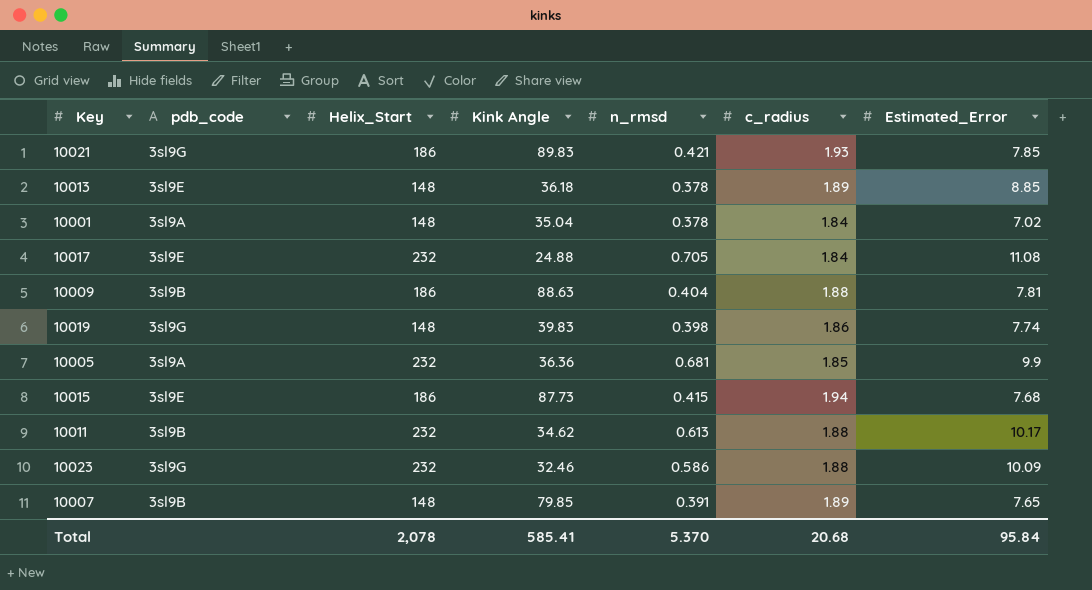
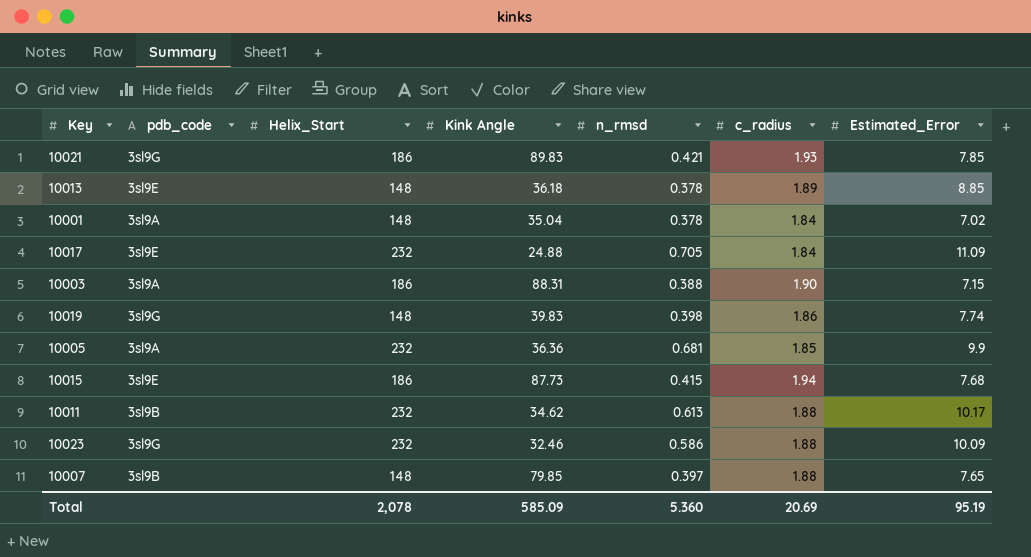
row 10009: 3sl9B | 186 | 88.63 | 0.404 | 1.88 | 7.81 -> none
10017 | Estimated_Error: 11.08 -> 11.09
row 10003: none -> 3sl9A | 186 | 88.31 | 0.388 | 1.90 | 7.15
10007 | n_rmsd: 0.391 -> 0.397
10007 | c_radius: 1.89 -> 1.88
Total | Kink Angle: 585.41 -> 585.09
Total | n_rmsd: 5.370 -> 5.360
Total | c_radius: 20.68 -> 20.69
Total | Estimated_Error: 95.84 -> 95.19

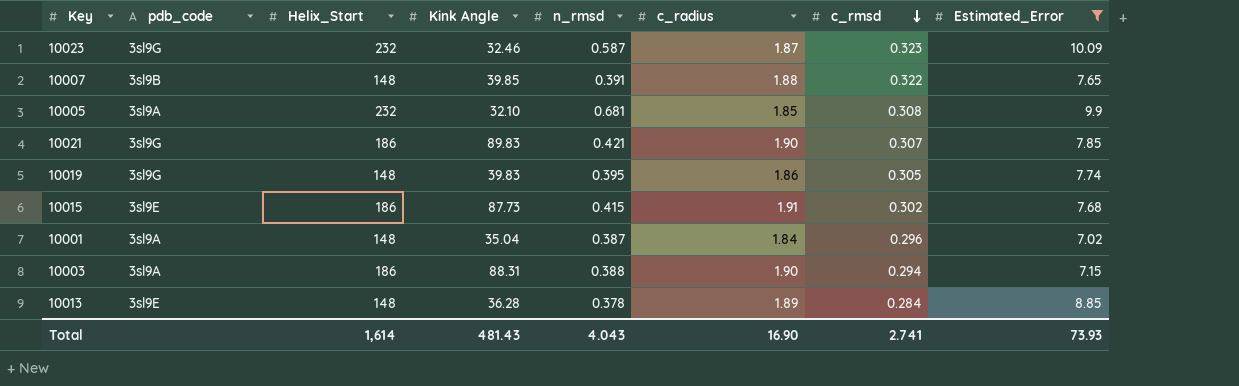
filter: none -> Estimated_Error <= 10.09
row order: none -> c_rmsd descending
column c_rmsd | position: none -> 7
10023 | n_rmsd: 0.586 -> 0.587
10023 | c_radius: 1.88 -> 1.87
10007 | Kink Angle: 79.85 -> 39.85
10007 | n_rmsd: 0.397 -> 0.391
10005 | Kink Angle: 36.36 -> 32.10
10021 | c_radius: 1.93 -> 1.90
10019 | n_rmsd: 0.398 -> 0.395
10015 | c_radius: 1.94 -> 1.91
10001 | n_rmsd: 0.378 -> 0.387
10013 | Kink Angle: 36.18 -> 36.28
Total | Helix_Start: 2,078 -> 1,614
Total | Kink Angle: 585.09 -> 481.43
Total | n_rmsd: 5.360 -> 4.043
Total | c_radius: 20.69 -> 16.90
Total | Estimated_Error: 95.19 -> 73.93

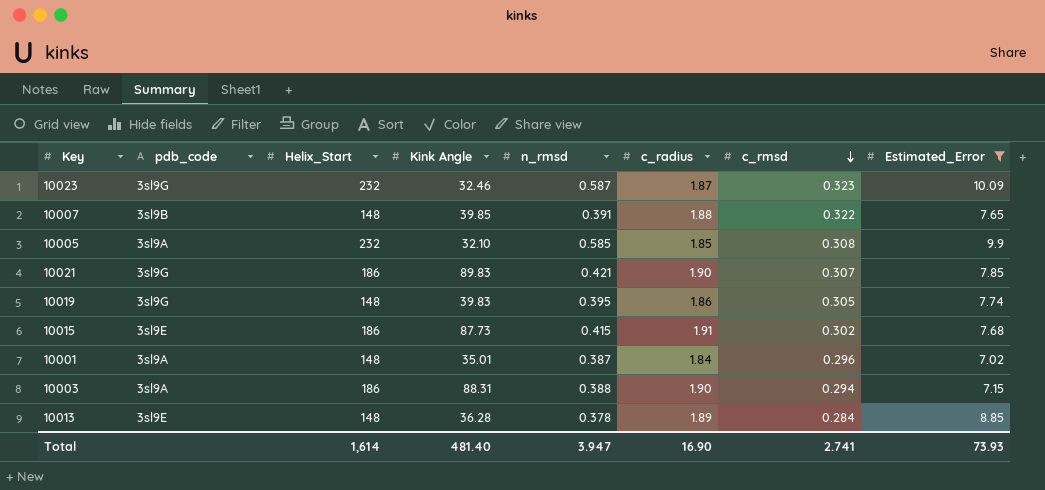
10005 | n_rmsd: 0.681 -> 0.585
10001 | Kink Angle: 35.04 -> 35.01
Total | Kink Angle: 481.43 -> 481.40
Total | n_rmsd: 4.043 -> 3.947

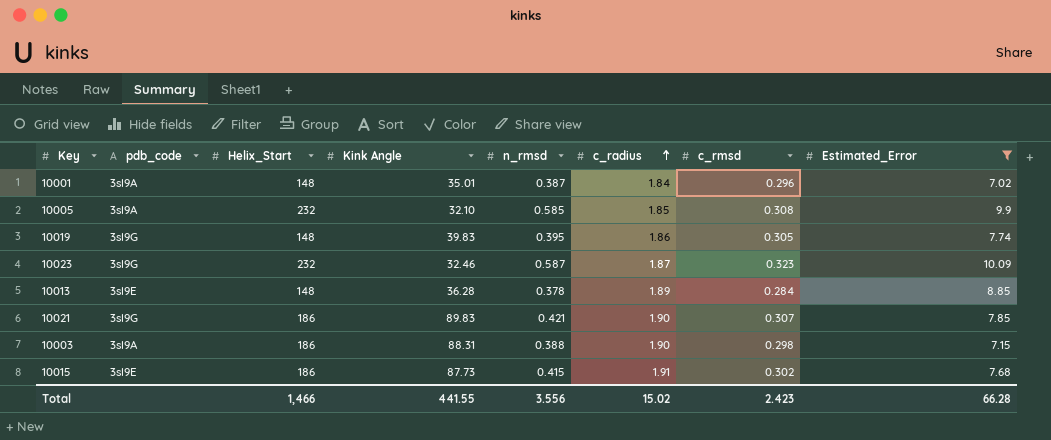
row order: c_rmsd descending -> c_radius ascending
row 10007: 3sl9B | 148 | 39.85 | 0.391 | 1.88 | 0.322 | 7.65 -> none
10003 | c_rmsd: 0.294 -> 0.298
Total | Helix_Start: 1,614 -> 1,466
Total | Kink Angle: 481.40 -> 441.55
Total | n_rmsd: 3.947 -> 3.556
Total | c_radius: 16.90 -> 15.02
Total | c_rmsd: 2.741 -> 2.423
Total | Estimated_Error: 73.93 -> 66.28

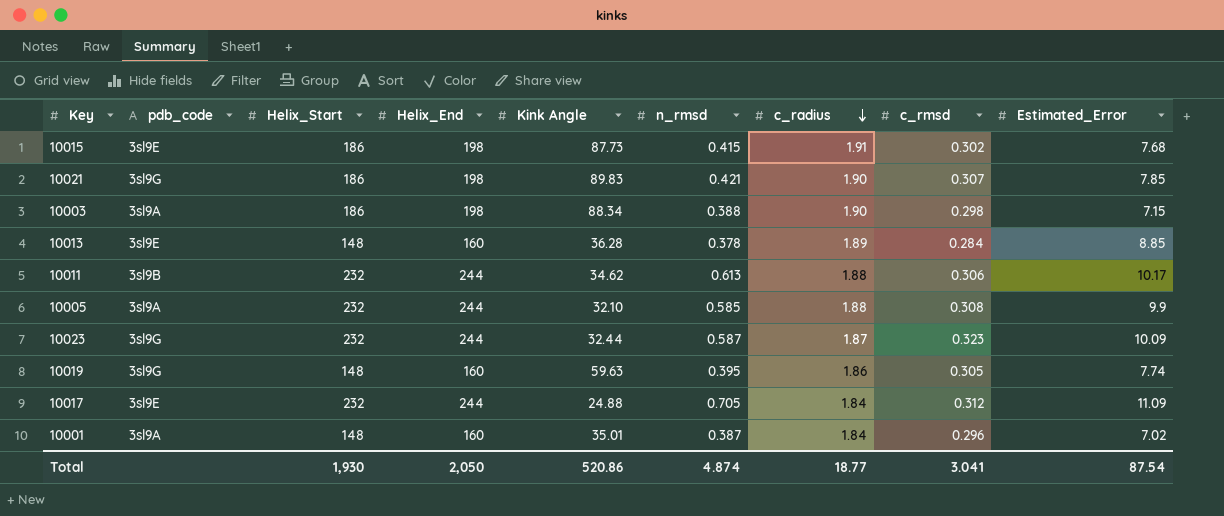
filter: Estimated_Error <= 10.09 -> none
row order: c_radius ascending -> c_radius descending
column Helix_End | position: none -> 4
10003 | Kink Angle: 88.31 -> 88.34
10005 | c_radius: 1.85 -> 1.88
10023 | Kink Angle: 32.46 -> 32.44
10019 | Kink Angle: 39.83 -> 59.63
Total | Helix_Start: 1,466 -> 1,930
Total | Kink Angle: 441.55 -> 520.86
Total | n_rmsd: 3.556 -> 4.874
Total | c_radius: 15.02 -> 18.77
Total | c_rmsd: 2.423 -> 3.041
Total | Estimated_Error: 66.28 -> 87.54

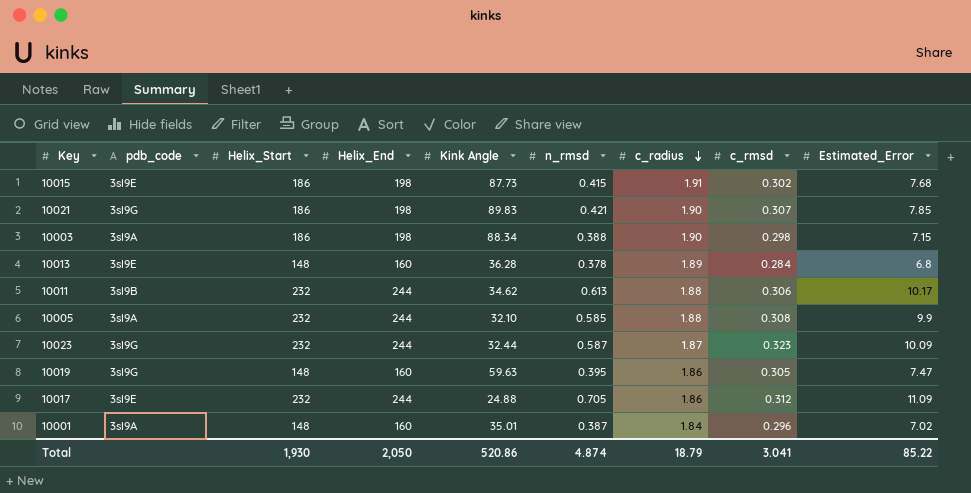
10013 | Estimated_Error: 8.85 -> 6.8
10019 | Estimated_Error: 7.74 -> 7.47
10017 | c_radius: 1.84 -> 1.86
Total | c_radius: 18.77 -> 18.79
Total | Estimated_Error: 87.54 -> 85.22

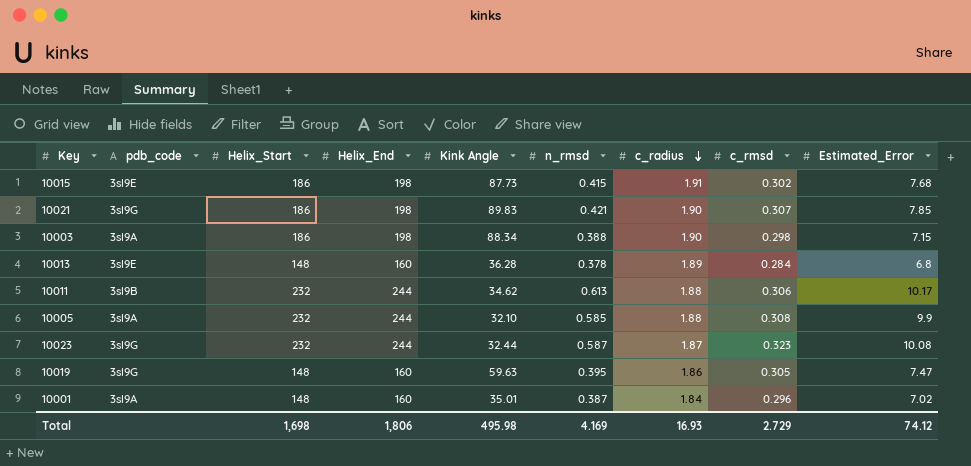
row 10017: 3sl9E | 232 | 244 | 24.88 | 0.705 | 1.86 | 0.312 | 11.09 -> none
10023 | Estimated_Error: 10.09 -> 10.08
Total | Helix_Start: 1,930 -> 1,698
Total | Helix_End: 2,050 -> 1,806
Total | Kink Angle: 520.86 -> 495.98
Total | n_rmsd: 4.874 -> 4.169
Total | c_radius: 18.79 -> 16.93
Total | c_rmsd: 3.041 -> 2.729
Total | Estimated_Error: 85.22 -> 74.12

